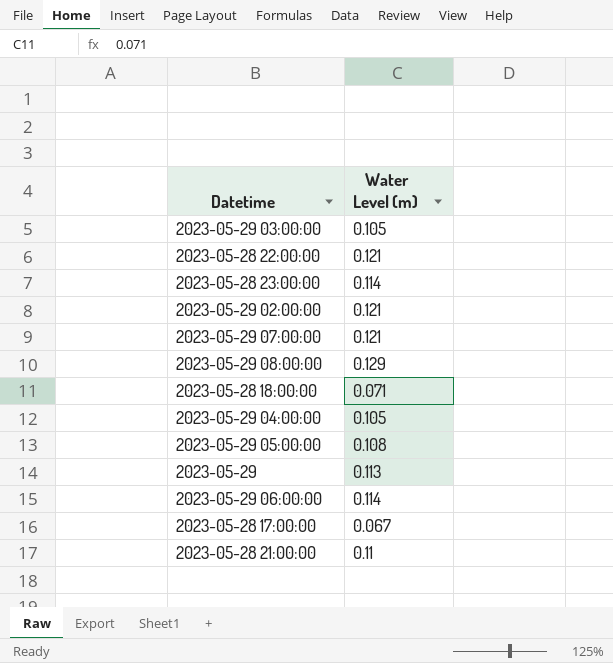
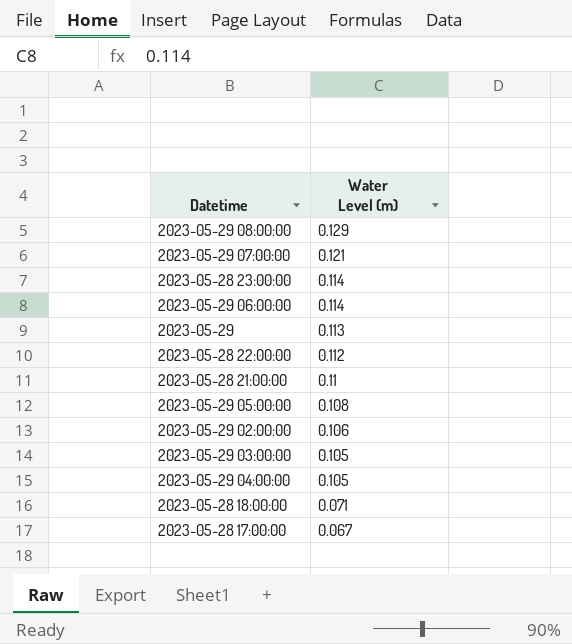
row order: none -> Water Level (m) descending
2023-05-28 22:00:00 | Water Level (m): 0.121 -> 0.112
2023-05-29 02:00:00 | Water Level (m): 0.121 -> 0.106

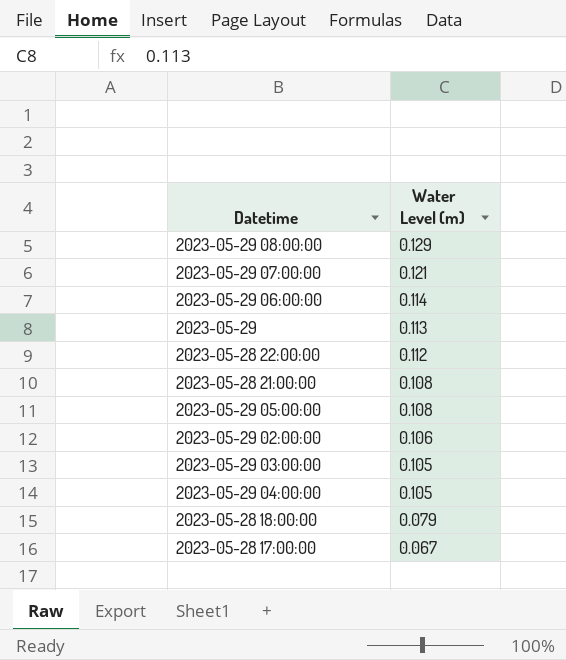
row 2023-05-28 23:00:00: 0.114 -> none
2023-05-28 21:00:00 | Water Level (m): 0.11 -> 0.108
2023-05-28 18:00:00 | Water Level (m): 0.071 -> 0.079

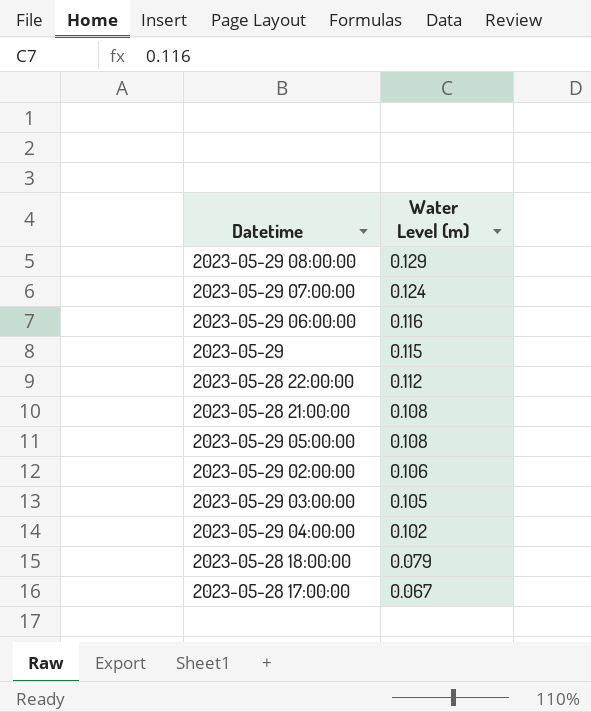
2023-05-29 07:00:00 | Water Level (m): 0.121 -> 0.124
2023-05-29 06:00:00 | Water Level (m): 0.114 -> 0.116
2023-05-29 | Water Level (m): 0.113 -> 0.115
2023-05-29 04:00:00 | Water Level (m): 0.105 -> 0.102

